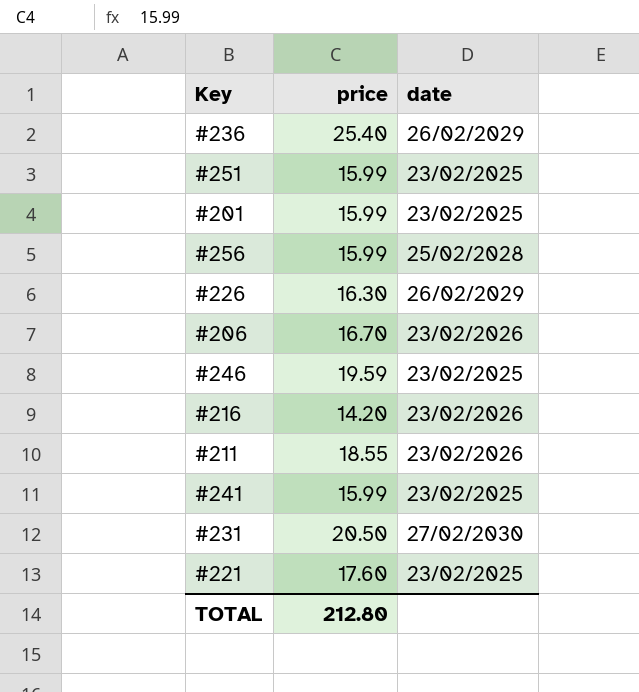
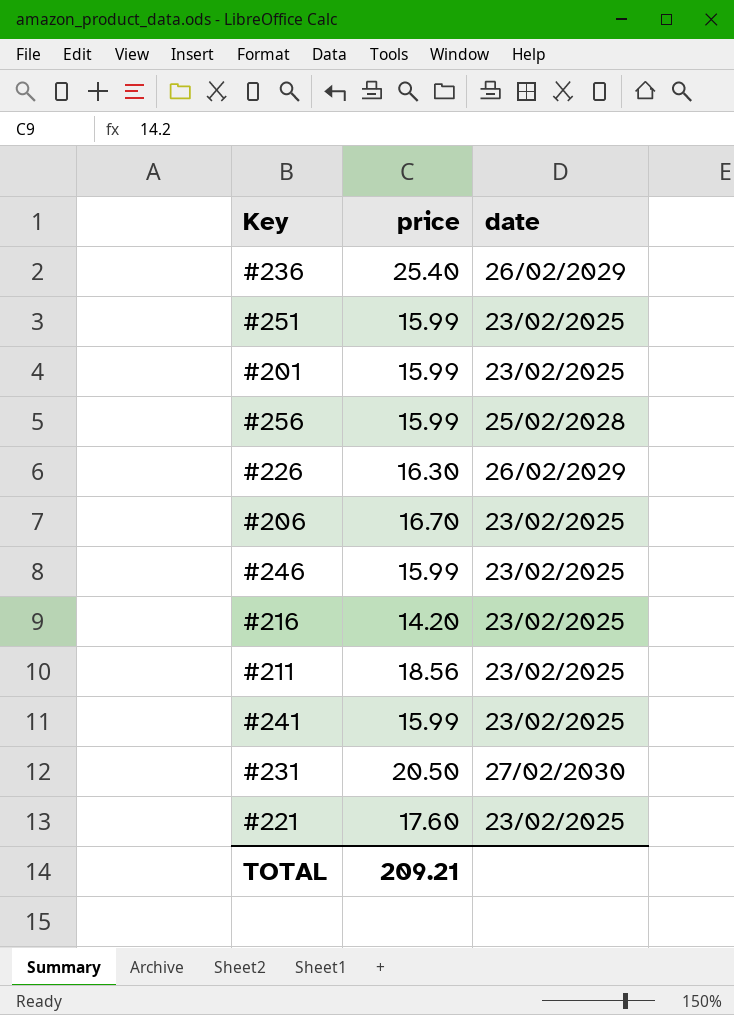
#206 | date: 23/02/2026 -> 23/02/2025
#246 | price: 19.59 -> 15.99
#216 | date: 23/02/2026 -> 23/02/2025
#211 | price: 18.55 -> 18.56
#211 | date: 23/02/2026 -> 23/02/2025
TOTAL | price: 212.80 -> 209.21

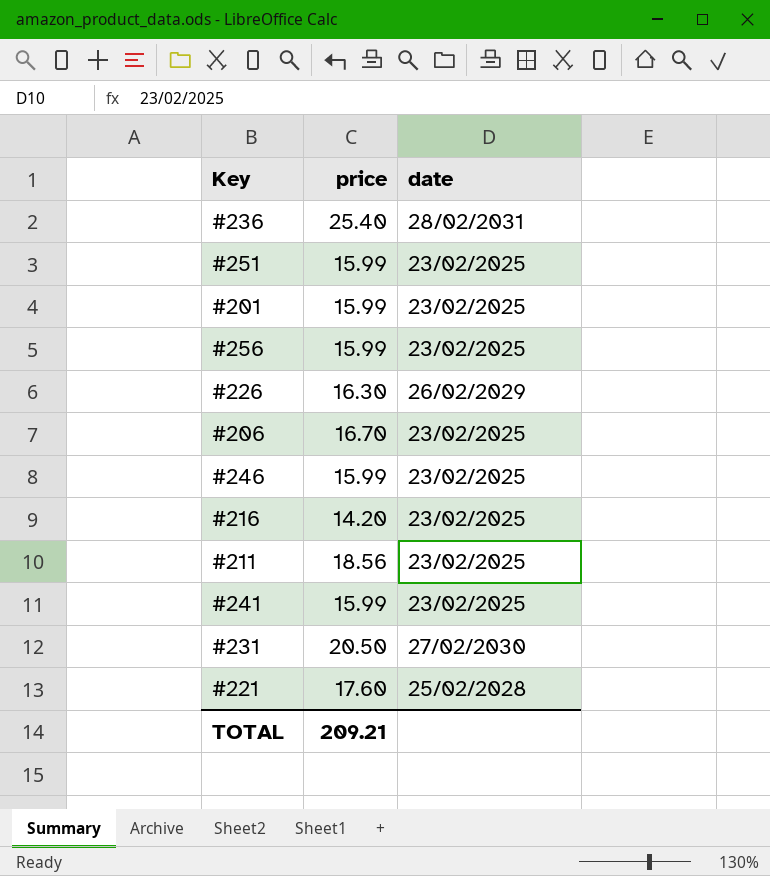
#236 | date: 26/02/2029 -> 28/02/2031
#256 | date: 25/02/2028 -> 23/02/2025
#221 | date: 23/02/2025 -> 25/02/2028

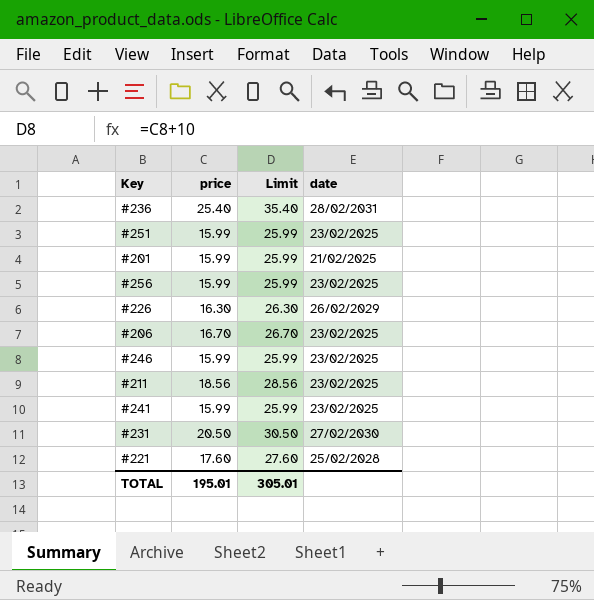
column Limit | formula: none -> [price] + 10
row #216: 14.20 | 23/02/2025 -> none
#201 | date: 23/02/2025 -> 21/02/2025
TOTAL | price: 209.21 -> 195.01

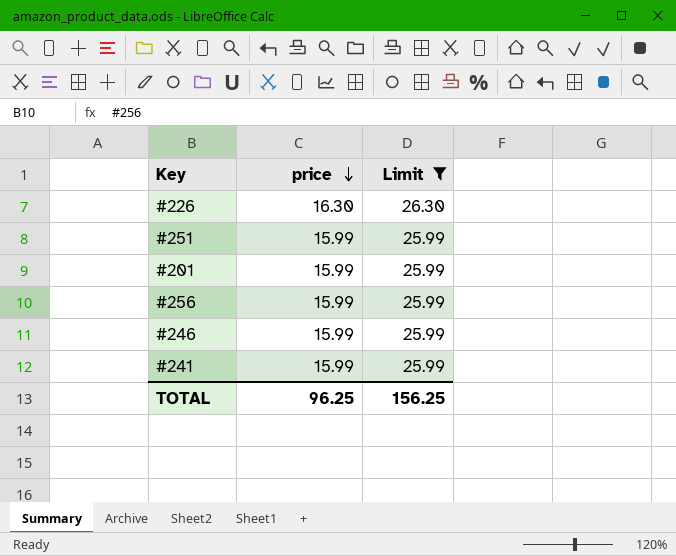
filter: none -> Limit <= 26.30
row order: none -> price descending
column date | position: 4 -> none
TOTAL | price: 195.01 -> 96.25
TOTAL | Limit: 305.01 -> 156.25

